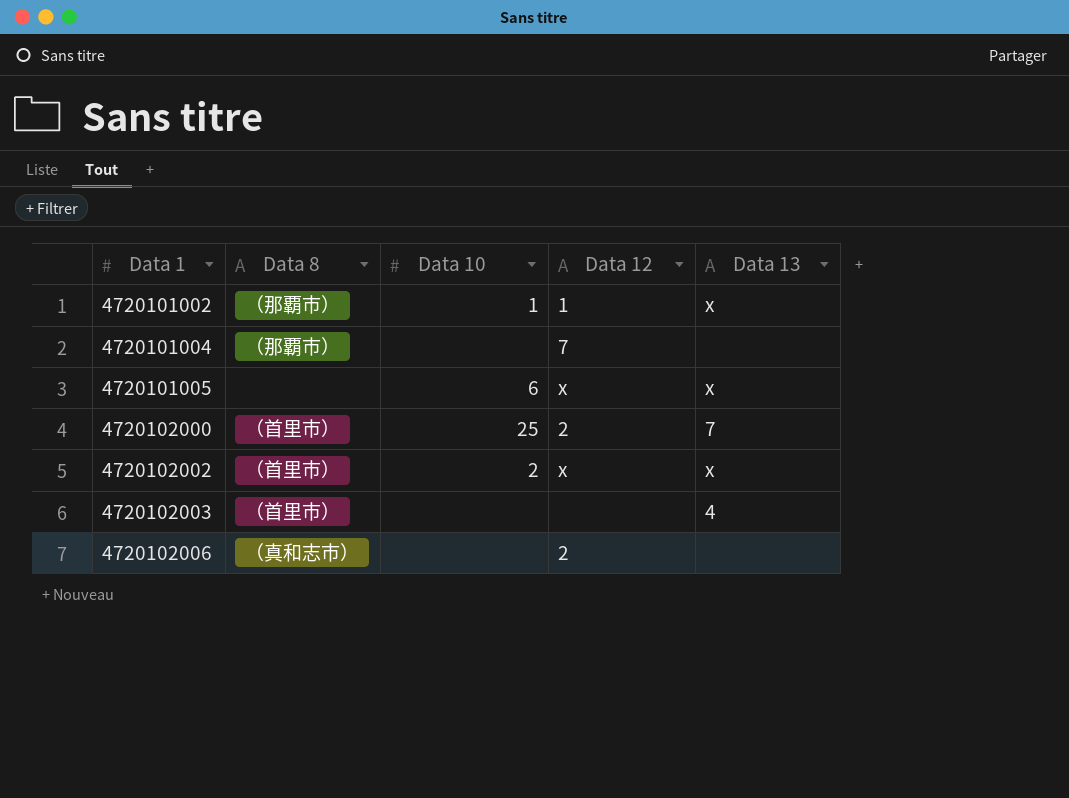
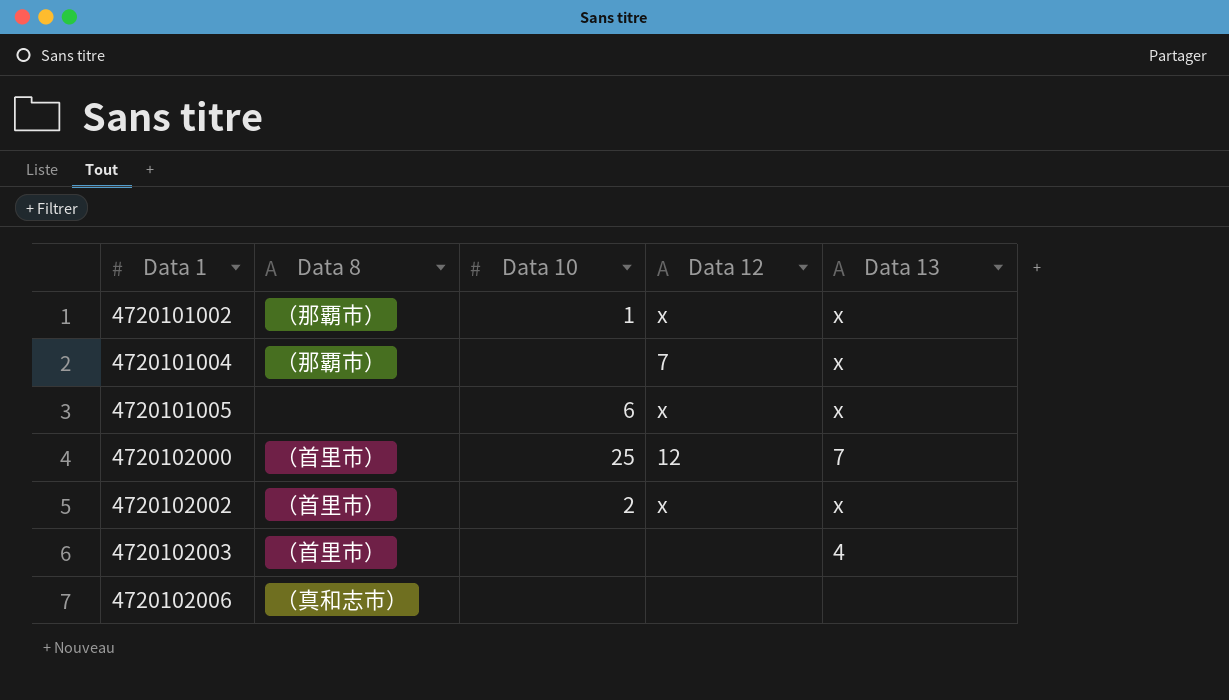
4720101002 | Data 12: 1 -> x
4720101004 | Data 13: none -> x
4720102000 | Data 12: 2 -> 12
4720102006 | Data 12: 2 -> none

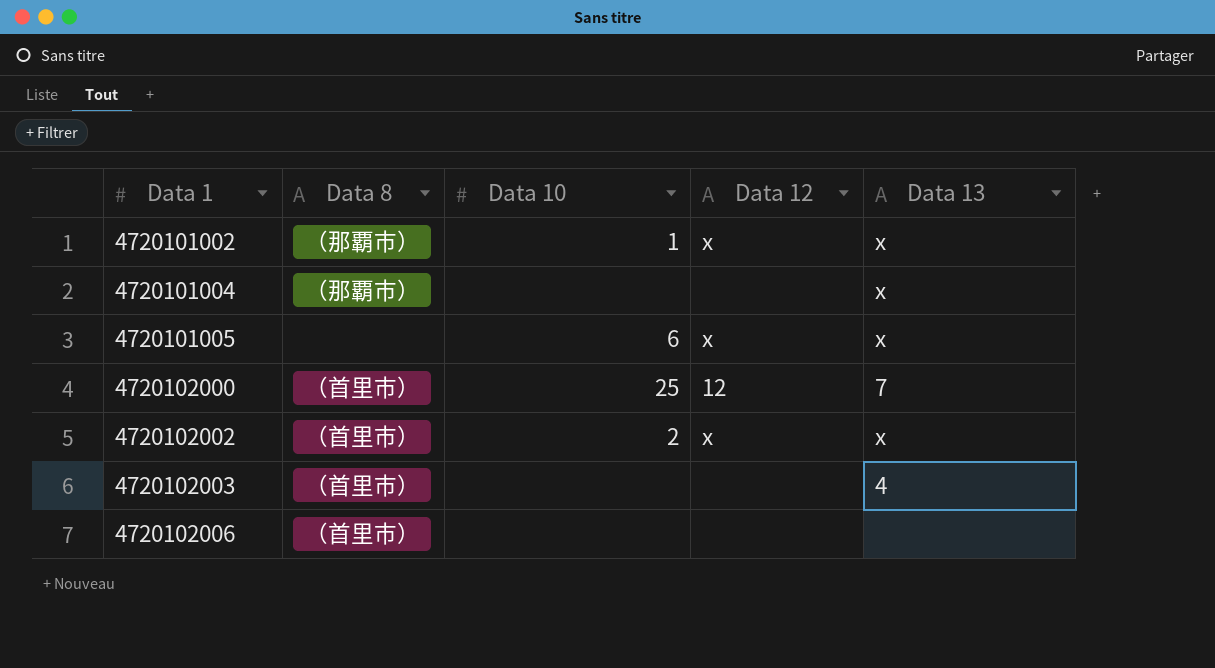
4720101004 | Data 12: 7 -> none
4720102006 | Data 8: （真和志市） -> （首里市）

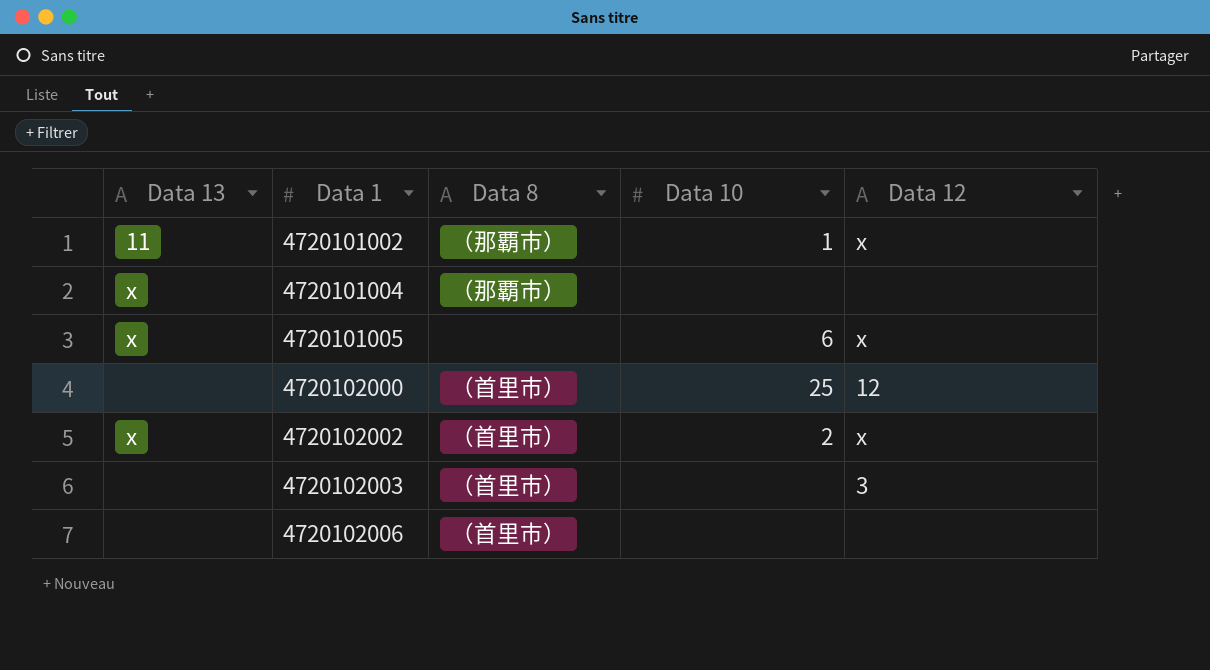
column Data 13 | position: 5 -> 1
4720101002 | Data 13: x -> 11
4720102000 | Data 13: 7 -> none
4720102003 | Data 13: 4 -> none
4720102003 | Data 12: none -> 3

